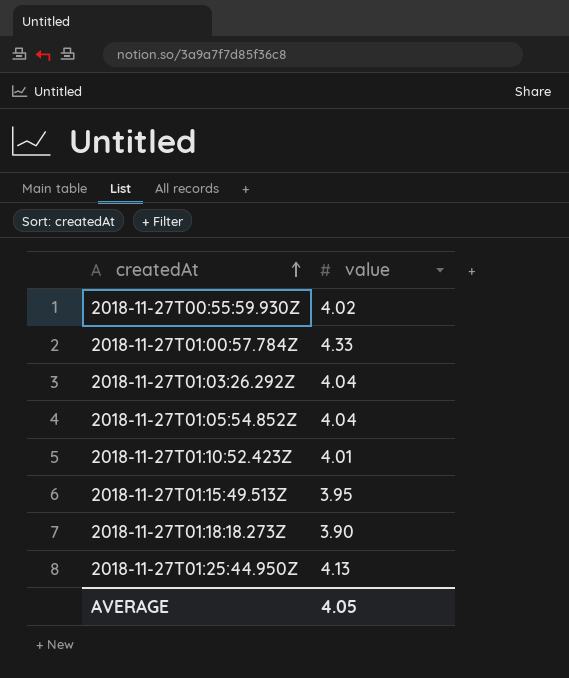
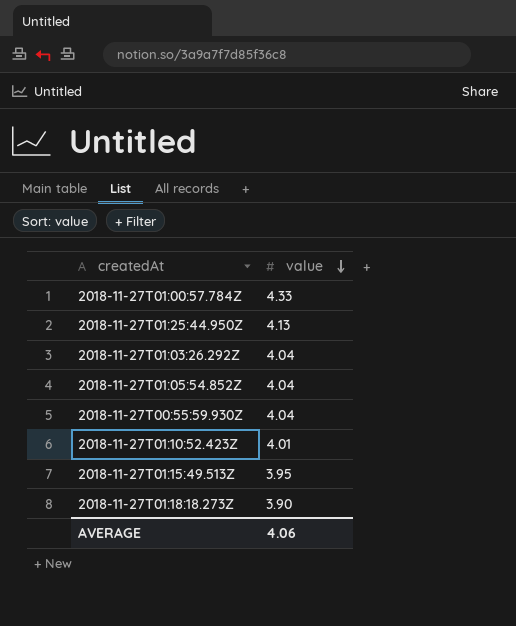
row order: createdAt ascending -> value descending
2018-11-27T00:55:59.930Z | value: 4.02 -> 4.04
AVERAGE | value: 4.05 -> 4.06

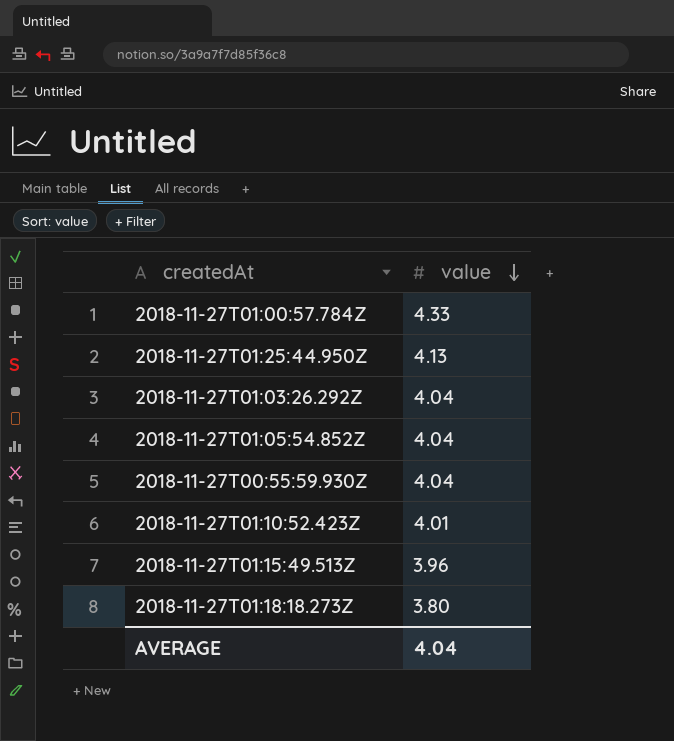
2018-11-27T01:15:49.513Z | value: 3.95 -> 3.96
2018-11-27T01:18:18.273Z | value: 3.90 -> 3.80
AVERAGE | value: 4.06 -> 4.04

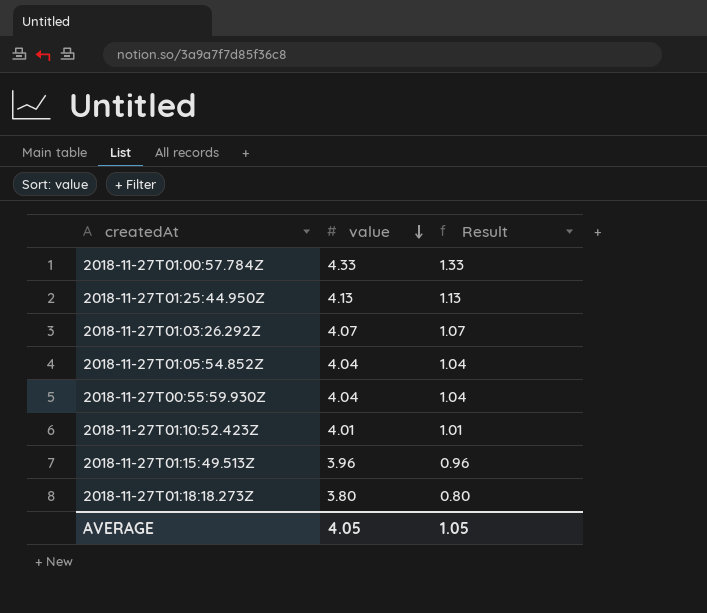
column Result | formula: none -> [value] - 3
2018-11-27T01:03:26.292Z | value: 4.04 -> 4.07
AVERAGE | value: 4.04 -> 4.05

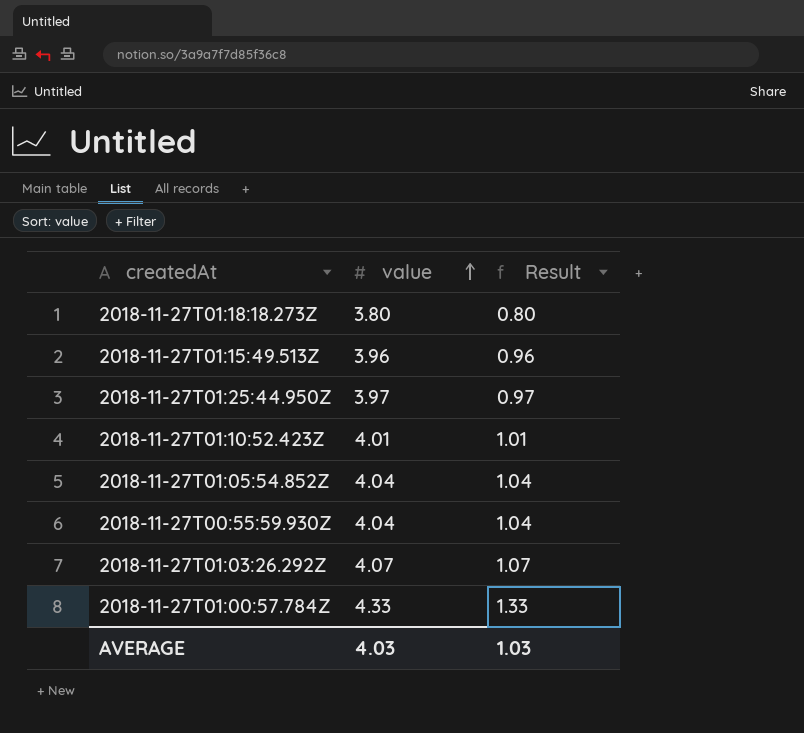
row order: value descending -> value ascending
2018-11-27T01:25:44.950Z | value: 4.13 -> 3.97
2018-11-27T01:25:44.950Z | Result: 1.13 -> 0.97
AVERAGE | value: 4.05 -> 4.03
AVERAGE | Result: 1.05 -> 1.03

